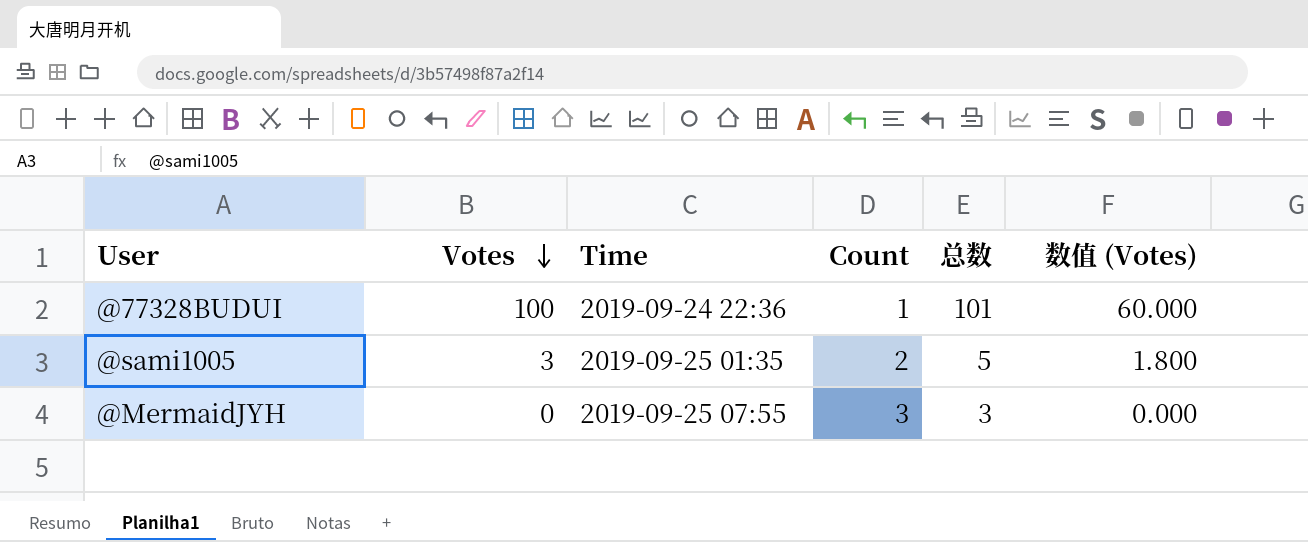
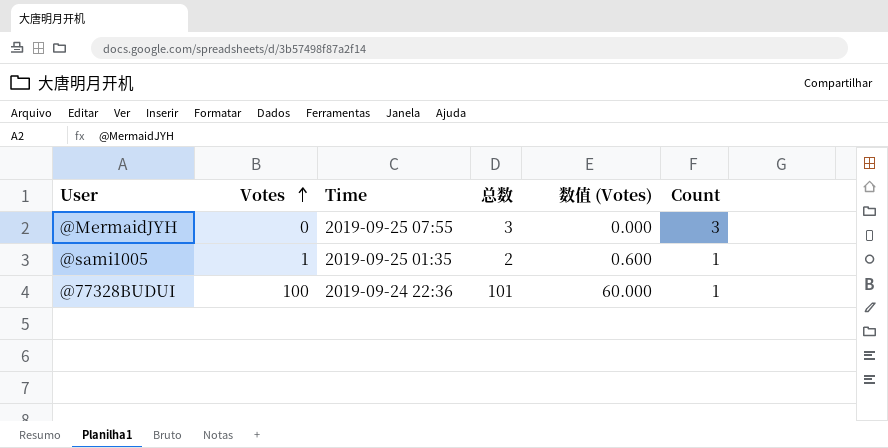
row order: Votes descending -> Votes ascending
column Count | position: 4 -> 6
@sami1005 | Votes: 3 -> 1
@sami1005 | 总数: 5 -> 2
@sami1005 | 数值 (Votes): 1.800 -> 0.600
@sami1005 | Count: 2 -> 1

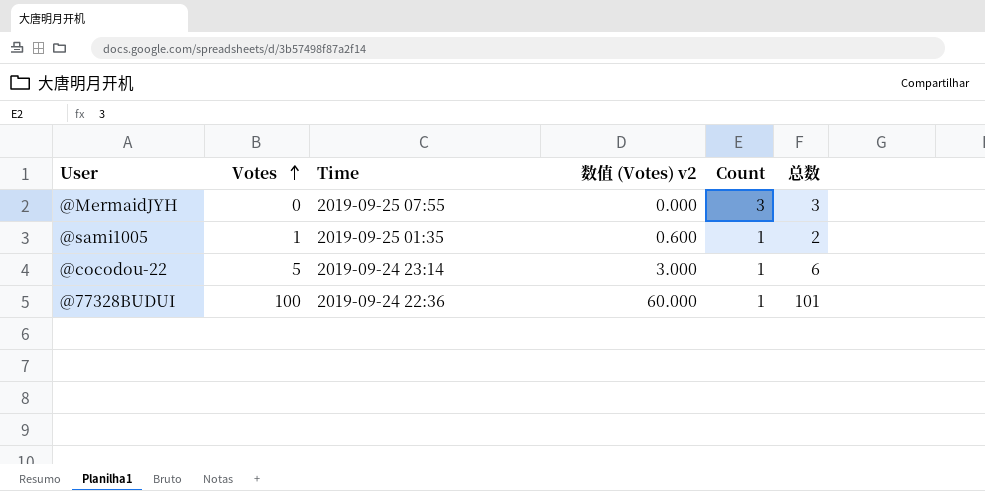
column name: 数值 (Votes) -> 数值 (Votes) v2
column 总数 | position: 4 -> 6
row @cocodou-22: none -> 5 | 2019-09-24 23:14 | 3.000 | 1 | 6

